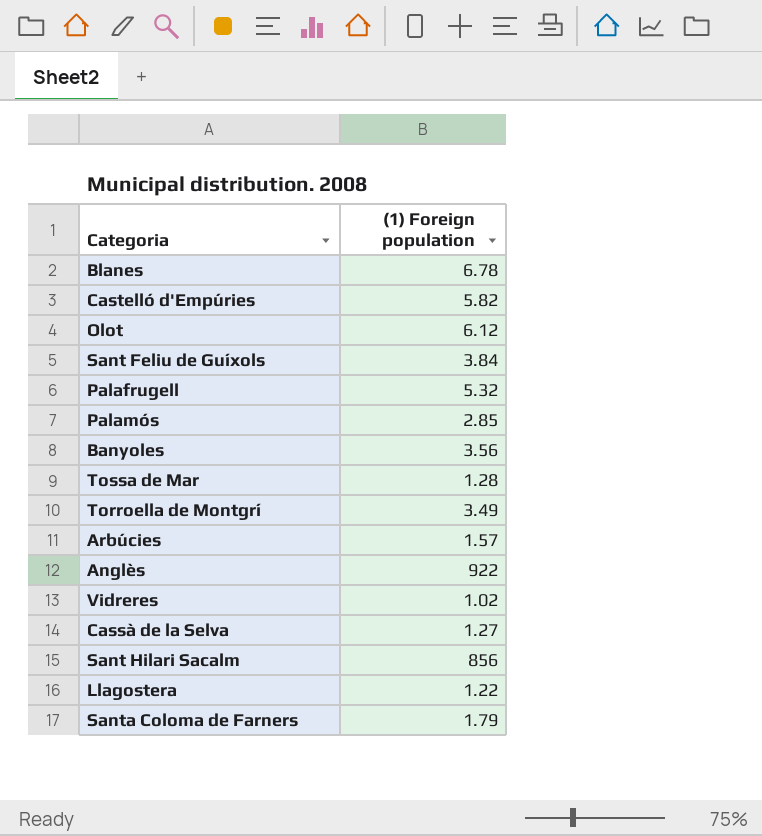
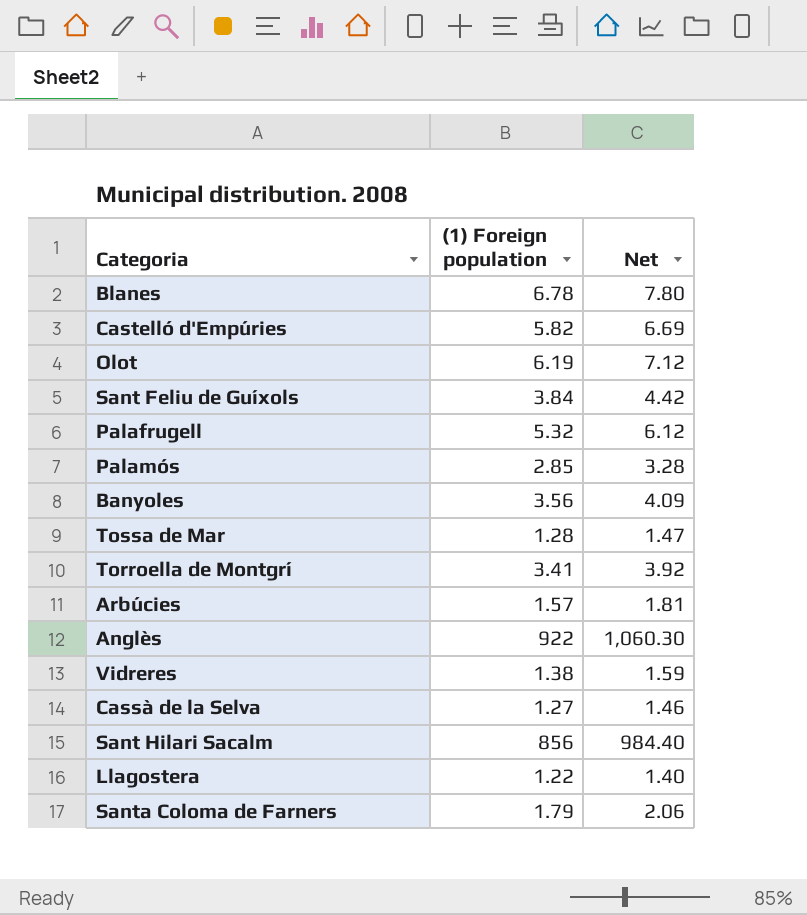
column Net | formula: none -> [(1) Foreign population] * 1.15
Olot | (1) Foreign population: 6.12 -> 6.19
Torroella de Montgrí | (1) Foreign population: 3.49 -> 3.41
Vidreres | (1) Foreign population: 1.02 -> 1.38

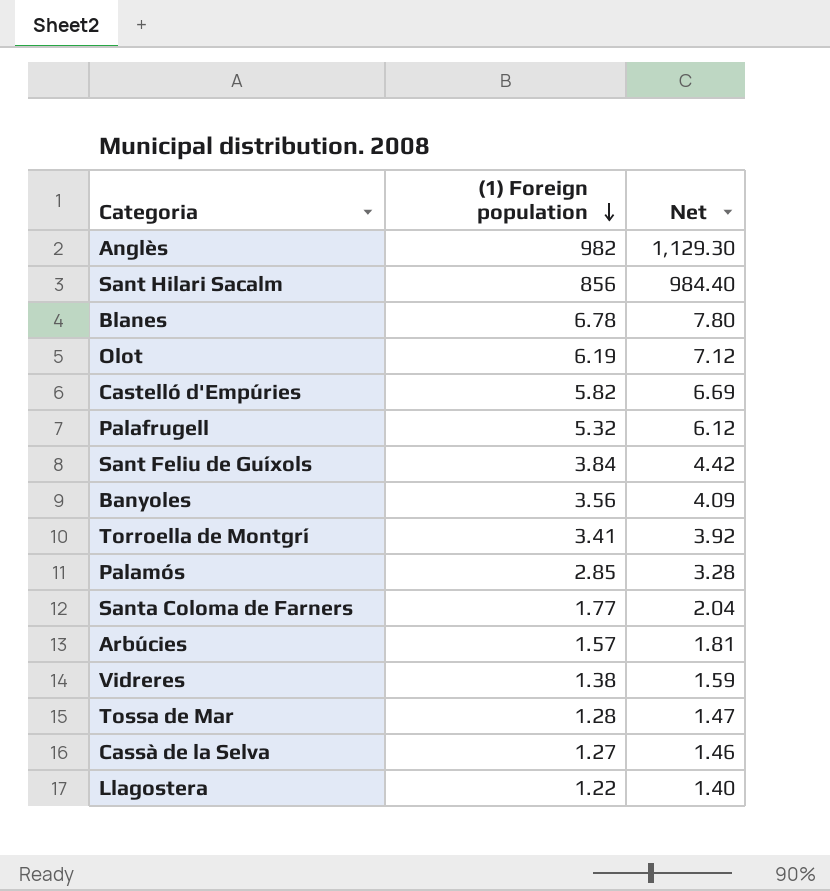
row order: none -> (1) Foreign population descending
Anglès | (1) Foreign population: 922 -> 982
Anglès | Net: 1,060.30 -> 1,129.30
Santa Coloma de Farners | (1) Foreign population: 1.79 -> 1.77
Santa Coloma de Farners | Net: 2.06 -> 2.04

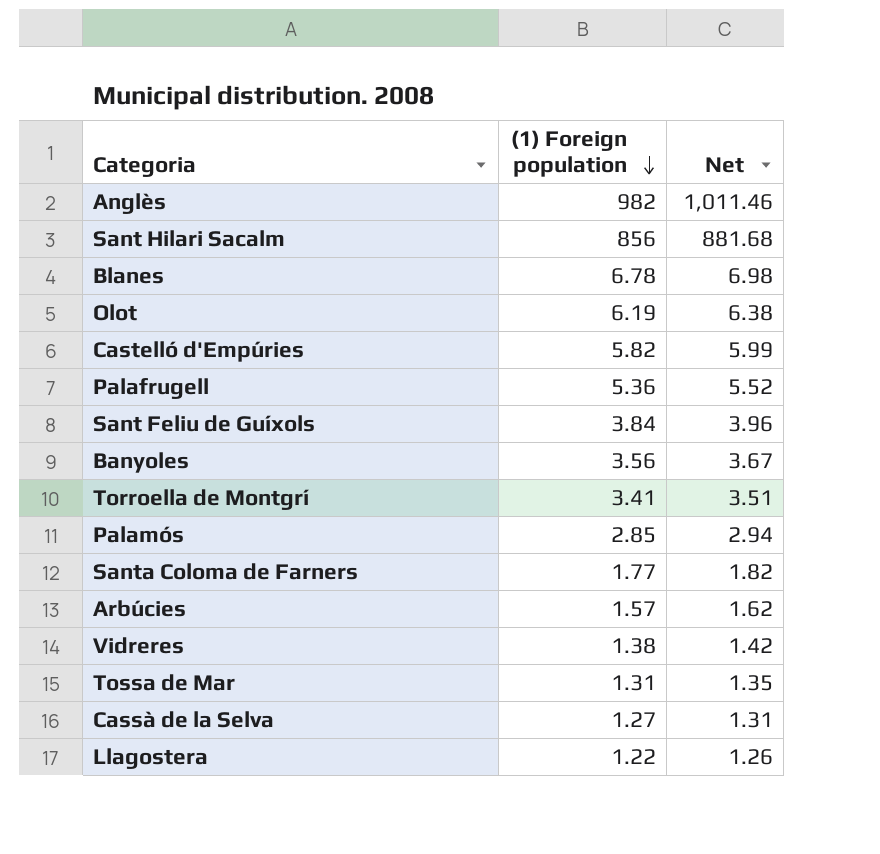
column Net | formula: [(1) Foreign population] * 1.15 -> [(1) Foreign population] * 1.03
Palafrugell | (1) Foreign population: 5.32 -> 5.36
Tossa de Mar | (1) Foreign population: 1.28 -> 1.31

